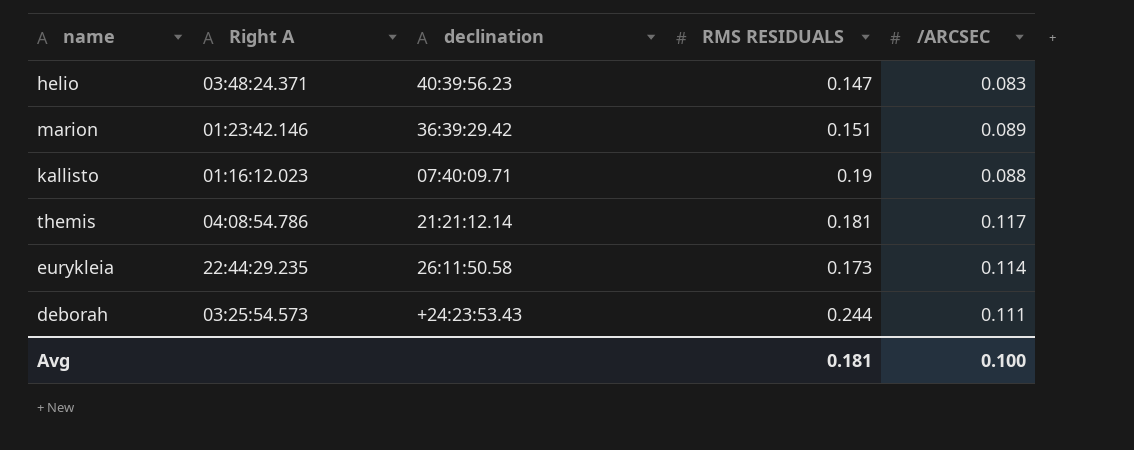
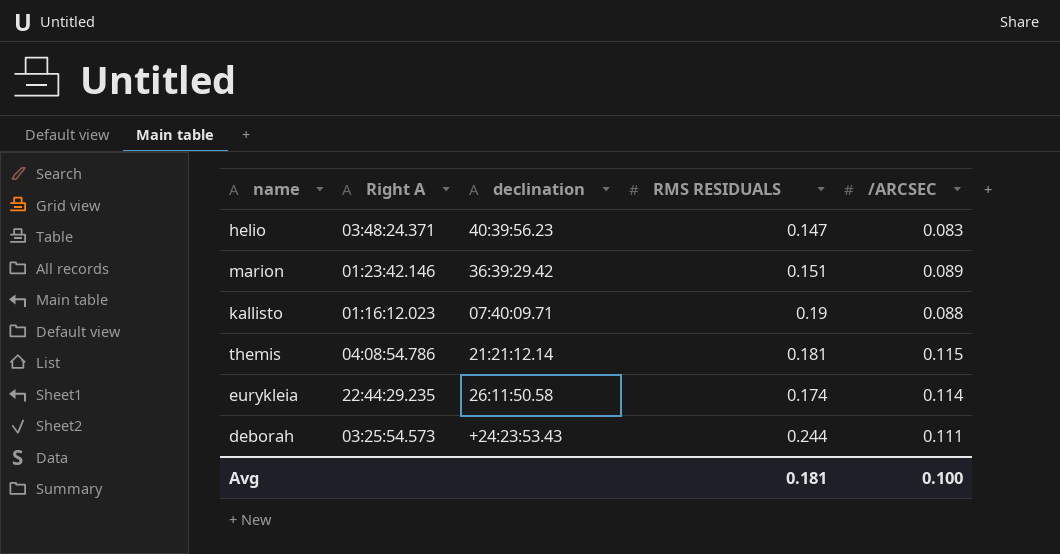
themis | /ARCSEC: 0.117 -> 0.115
eurykleia | RMS RESIDUALS: 0.173 -> 0.174

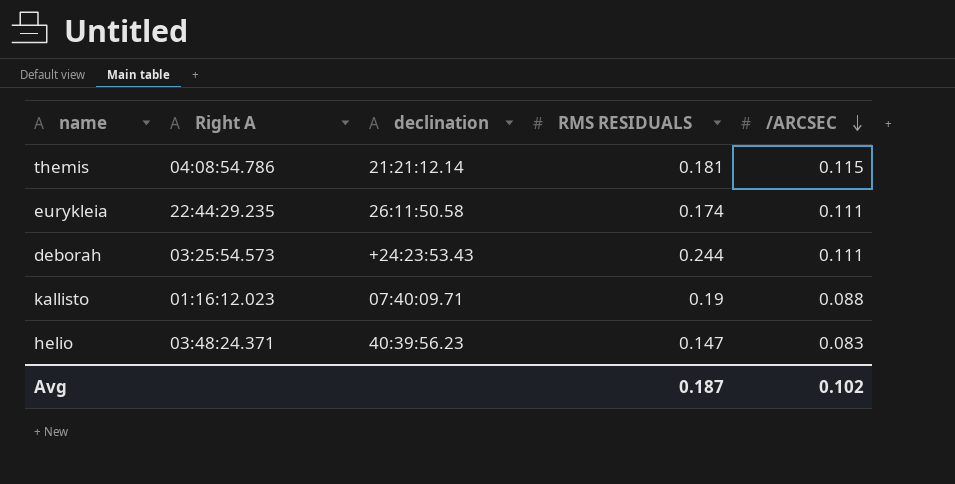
row order: none -> /ARCSEC descending
row marion: 01:23:42.146 | 36:39:29.42 | 0.151 | 0.089 -> none
eurykleia | /ARCSEC: 0.114 -> 0.111
Avg | RMS RESIDUALS: 0.181 -> 0.187
Avg | /ARCSEC: 0.100 -> 0.102

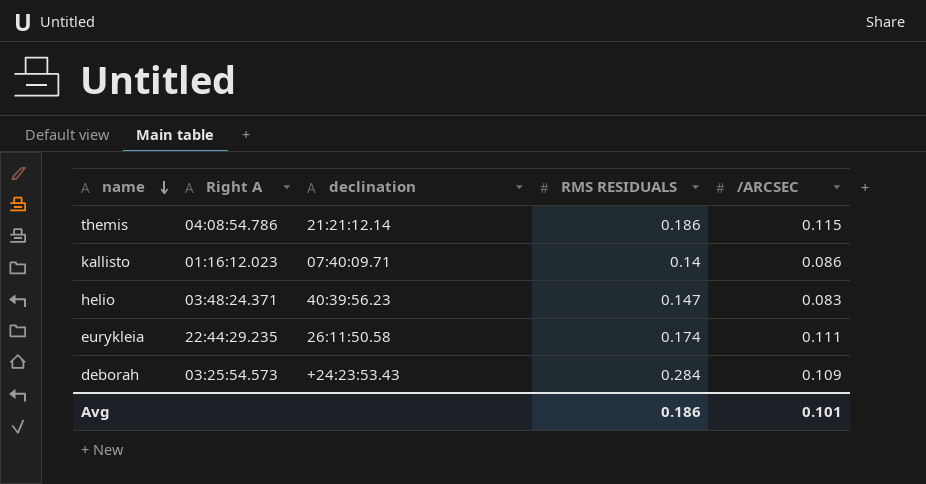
row order: /ARCSEC descending -> name descending
themis | RMS RESIDUALS: 0.181 -> 0.186
kallisto | RMS RESIDUALS: 0.19 -> 0.14
kallisto | /ARCSEC: 0.088 -> 0.086
deborah | RMS RESIDUALS: 0.244 -> 0.284
deborah | /ARCSEC: 0.111 -> 0.109
Avg | RMS RESIDUALS: 0.187 -> 0.186
Avg | /ARCSEC: 0.102 -> 0.101

